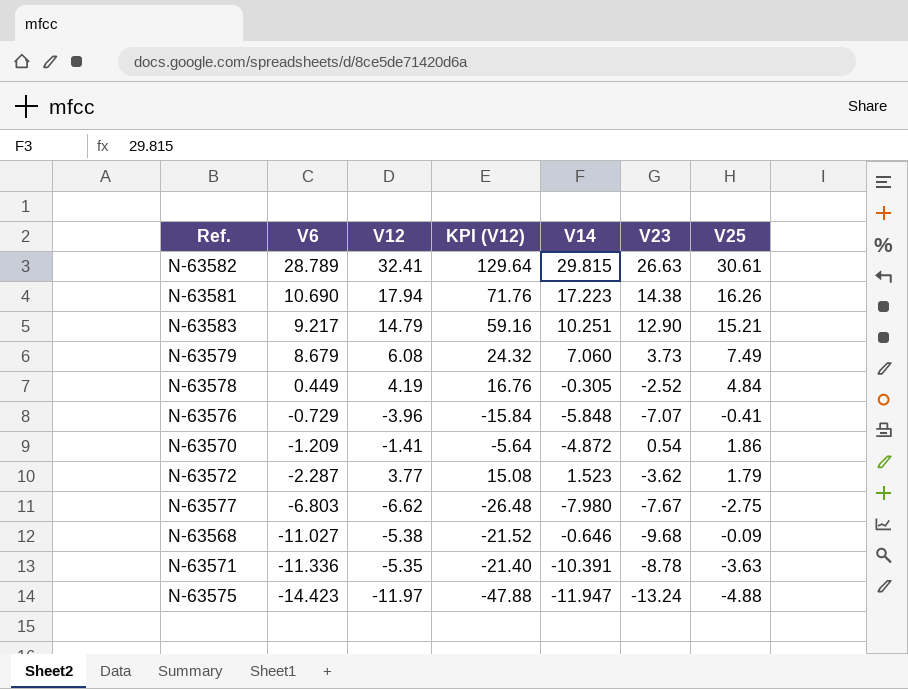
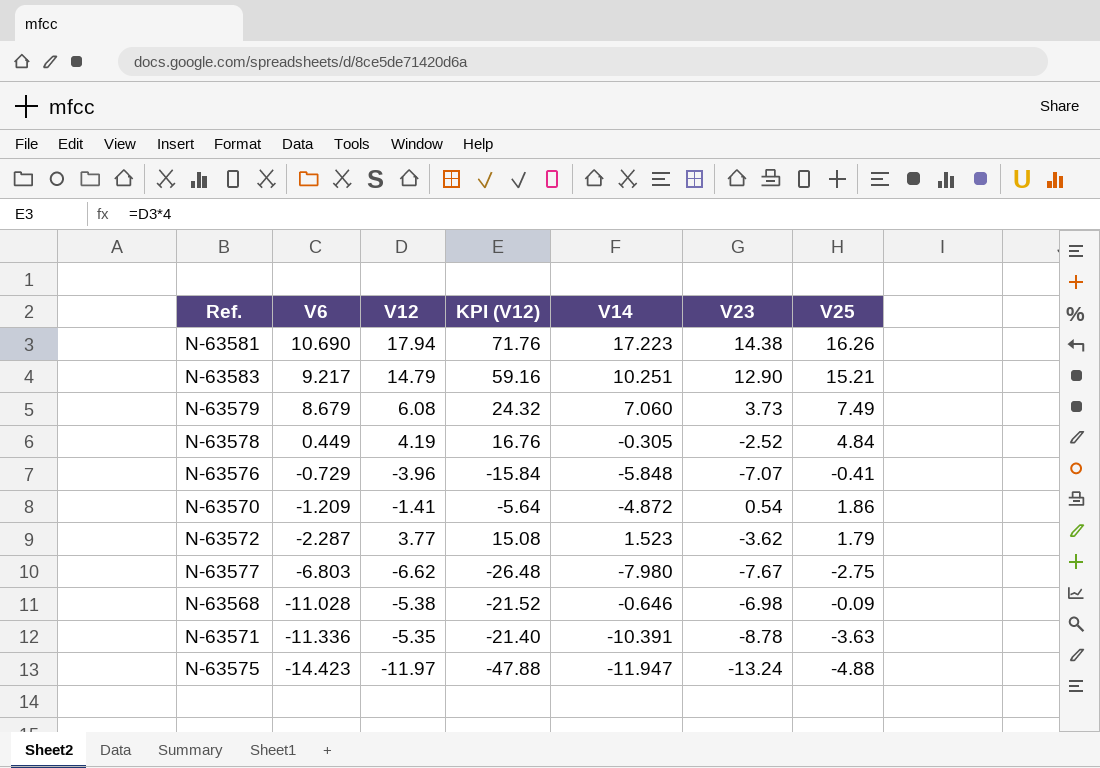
row N-63582: 28.789 | 32.41 | 129.64 | 29.815 | 26.63 | 30.61 -> none
N-63568 | V6: -11.027 -> -11.028
N-63568 | V23: -9.68 -> -6.98

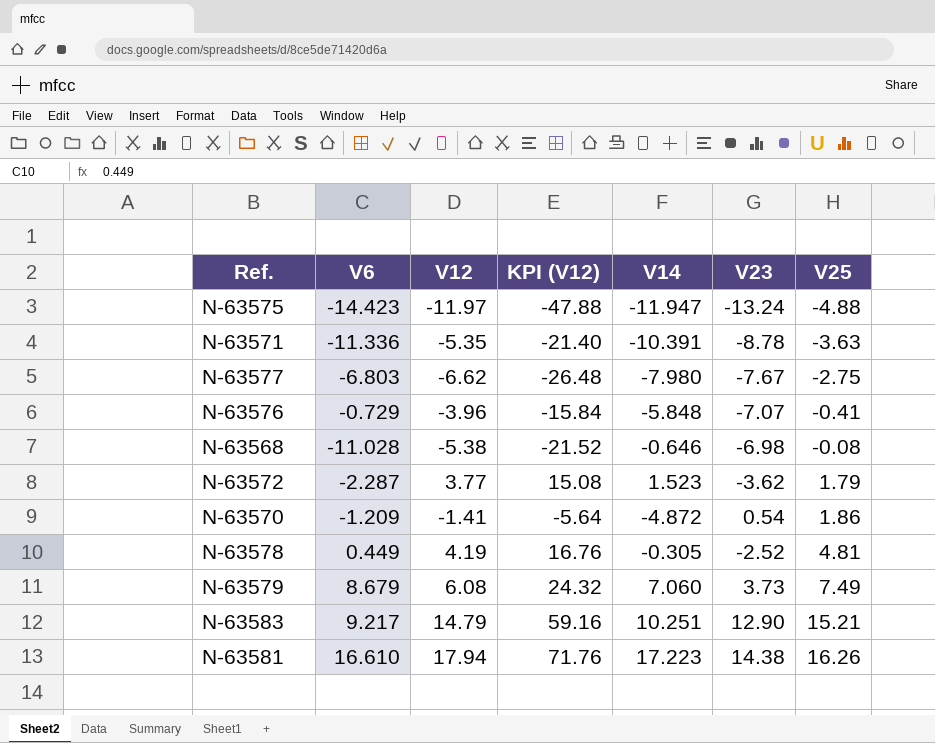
row order: V6 descending -> V25 ascending
N-63568 | V25: -0.09 -> -0.08
N-63578 | V25: 4.84 -> 4.81
N-63581 | V6: 10.690 -> 16.610

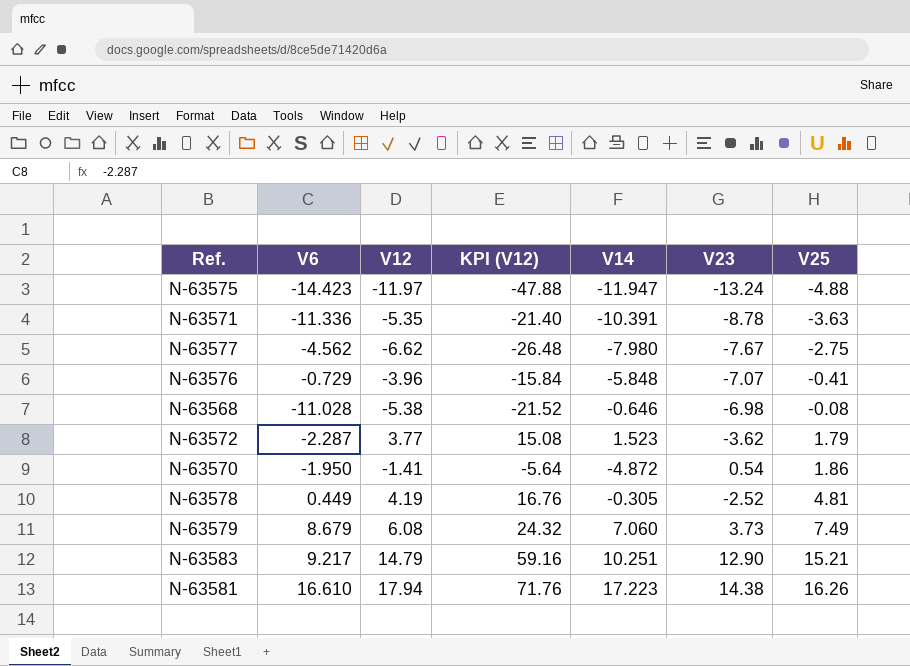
N-63577 | V6: -6.803 -> -4.562
N-63570 | V6: -1.209 -> -1.950

